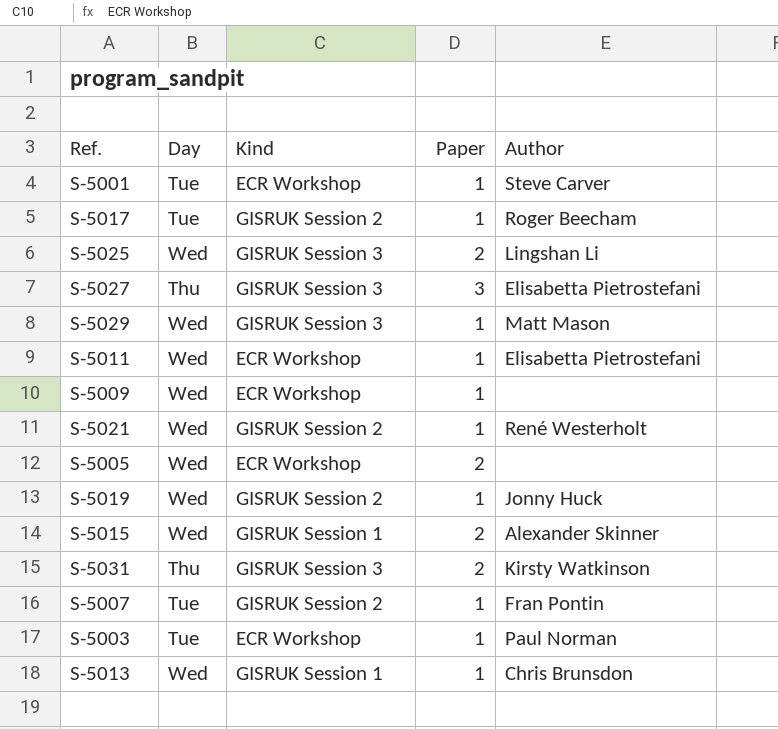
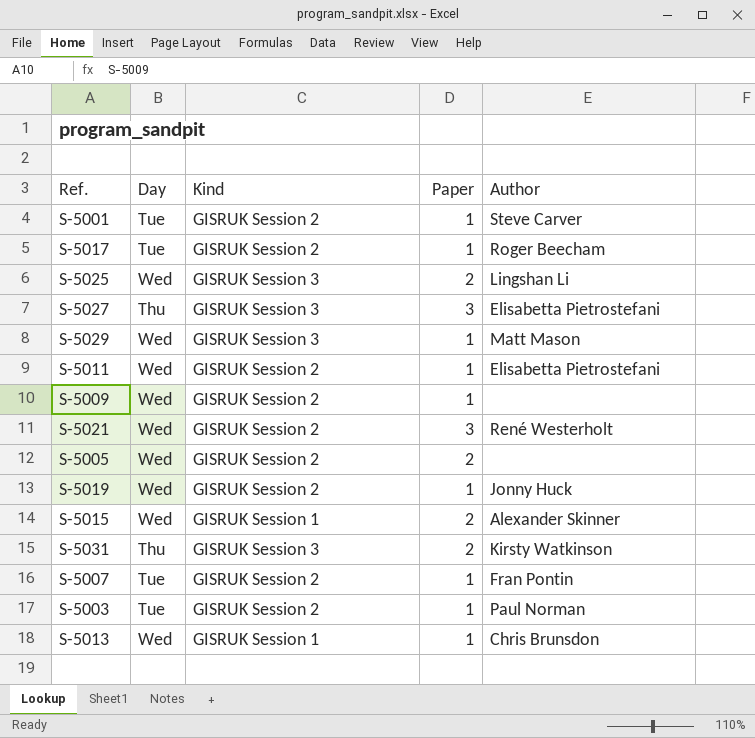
S-5001 | Kind: ECR Workshop -> GISRUK Session 2
S-5011 | Kind: ECR Workshop -> GISRUK Session 2
S-5009 | Kind: ECR Workshop -> GISRUK Session 2
S-5021 | Paper: 1 -> 3
S-5005 | Kind: ECR Workshop -> GISRUK Session 2
S-5003 | Kind: ECR Workshop -> GISRUK Session 2

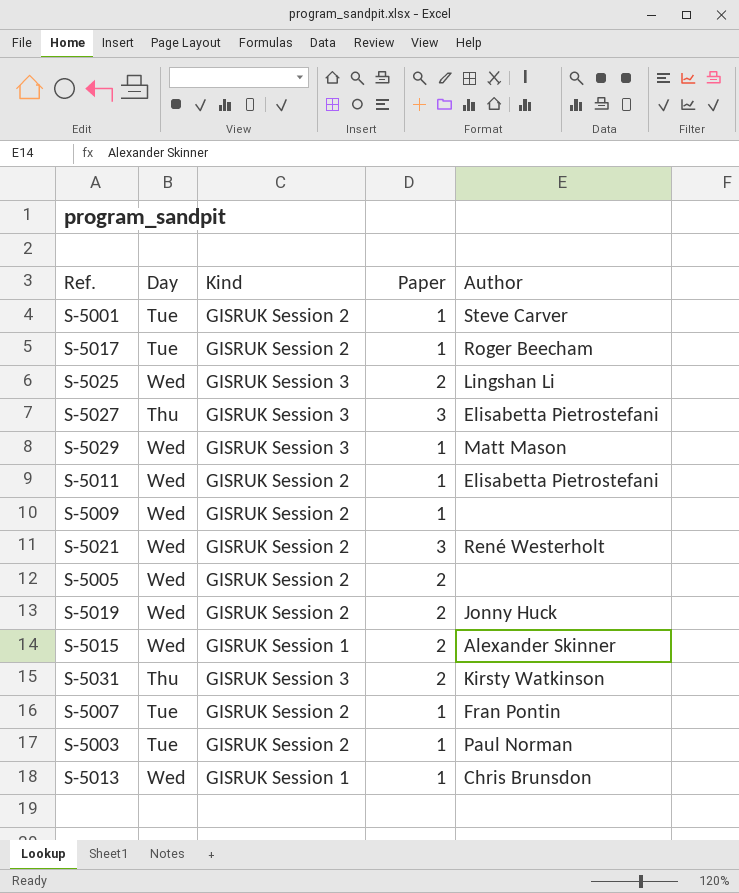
S-5019 | Paper: 1 -> 2

